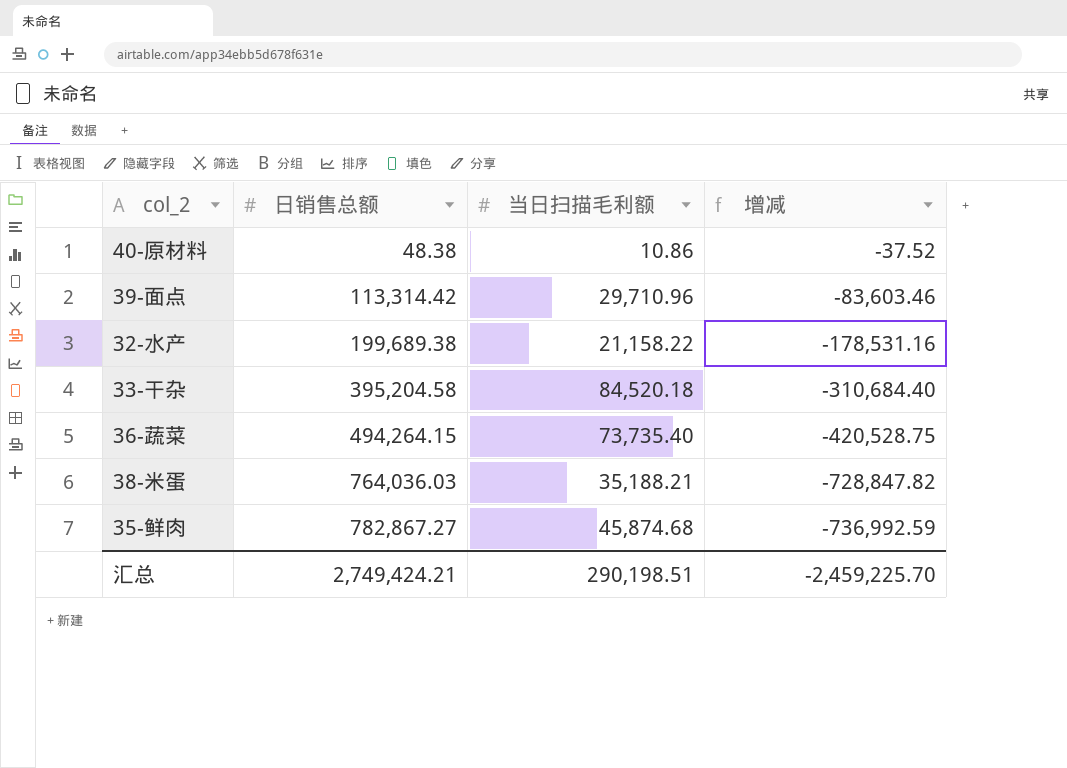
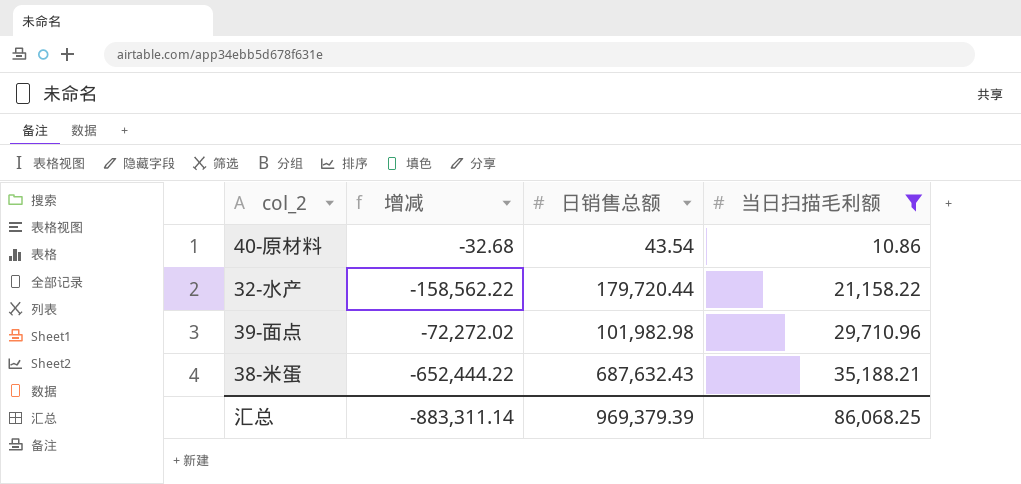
filter: none -> 当日扫描毛利额 <= 35,188.21
row order: 日销售总额 ascending -> 当日扫描毛利额 ascending
column 增减 | position: 4 -> 2
40-原材料 | 增减: -37.52 -> -32.68
40-原材料 | 日销售总额: 48.38 -> 43.54
32-水产 | 增减: -178,531.16 -> -158,562.22
32-水产 | 日销售总额: 199,689.38 -> 179,720.44
39-面点 | 增减: -83,603.46 -> -72,272.02
39-面点 | 日销售总额: 113,314.42 -> 101,982.98
38-米蛋 | 增减: -728,847.82 -> -652,444.22
38-米蛋 | 日销售总额: 764,036.03 -> 687,632.43
汇总 | 增减: -2,459,225.70 -> -883,311.14
汇总 | 日销售总额: 2,749,424.21 -> 969,379.39
汇总 | 当日扫描毛利额: 290,198.51 -> 86,068.25

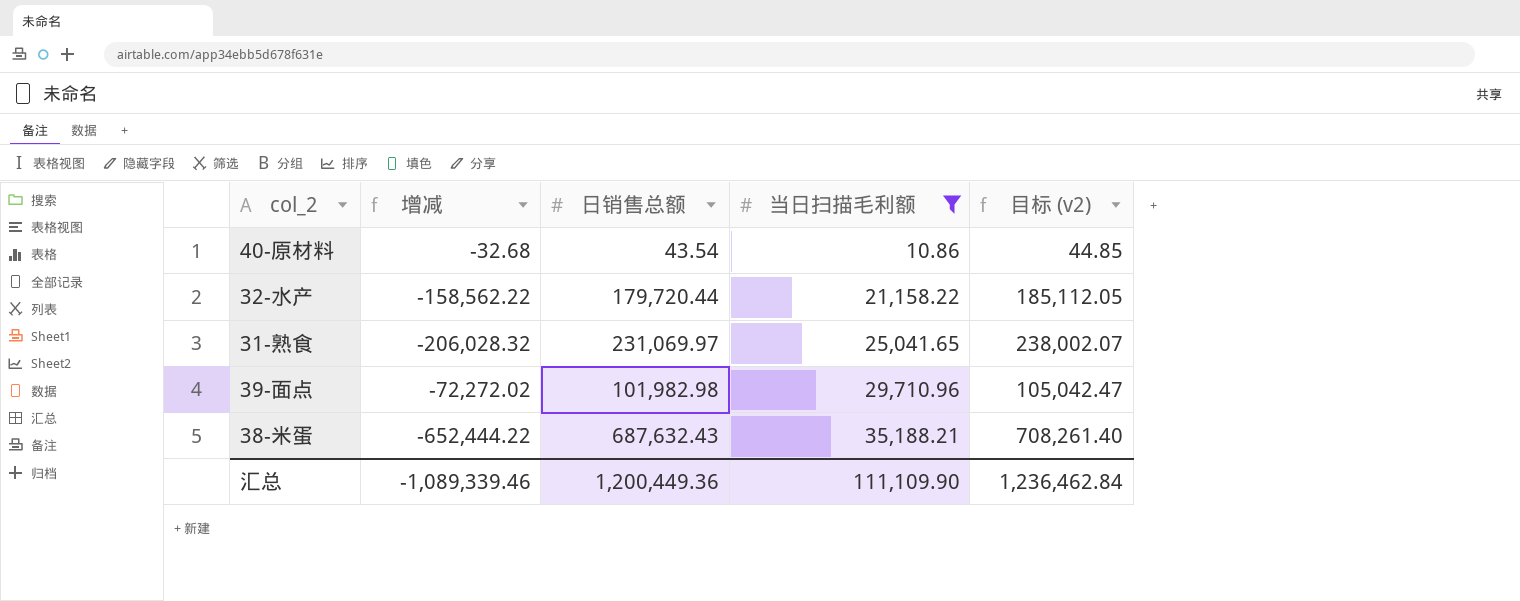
column 目标 (v2) | formula: none -> [日销售总额] * 1.03
row 31-熟食: none -> -206,028.32 | 231,069.97 | 25,041.65 | 238,002.07
汇总 | 增减: -883,311.14 -> -1,089,339.46
汇总 | 日销售总额: 969,379.39 -> 1,200,449.36
汇总 | 当日扫描毛利额: 86,068.25 -> 111,109.90

